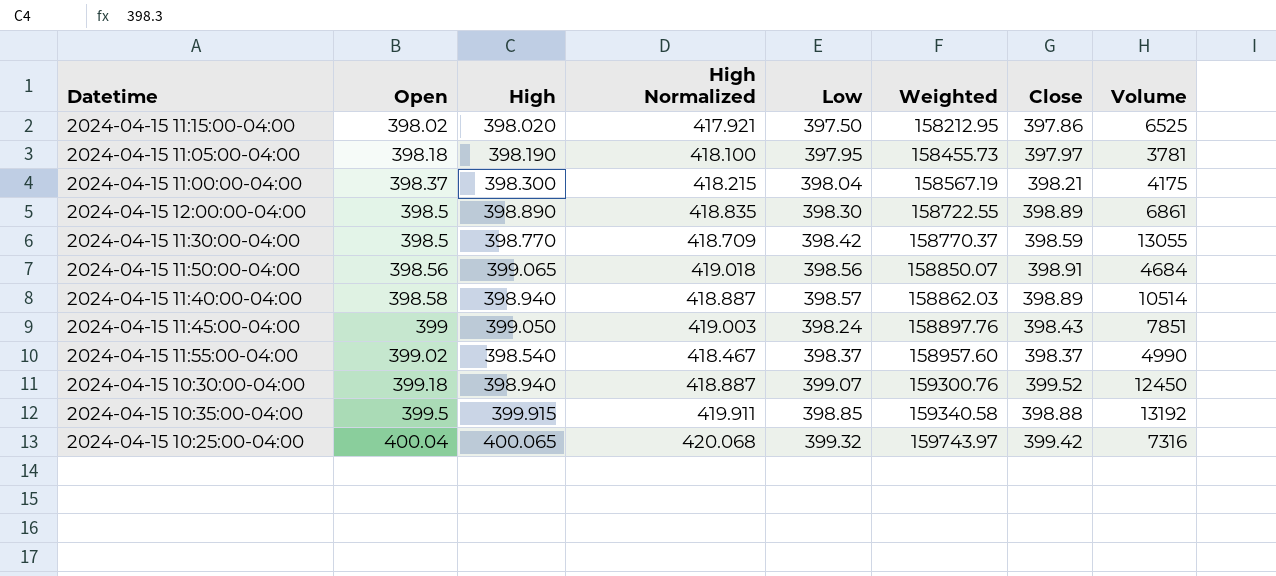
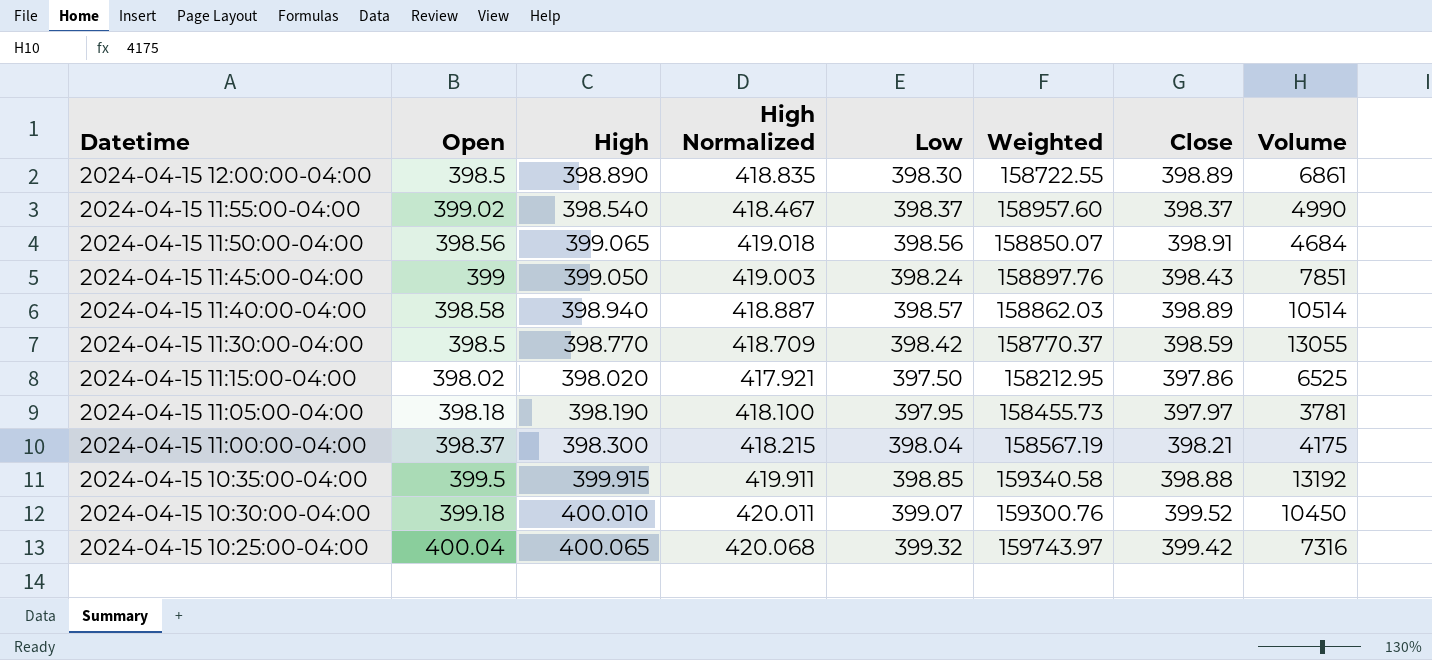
row order: Open ascending -> Datetime descending
2024-04-15 10:30:00-04:00 | High: 398.940 -> 400.010
2024-04-15 10:30:00-04:00 | High Normalized: 418.887 -> 420.011
2024-04-15 10:30:00-04:00 | Volume: 12450 -> 10450

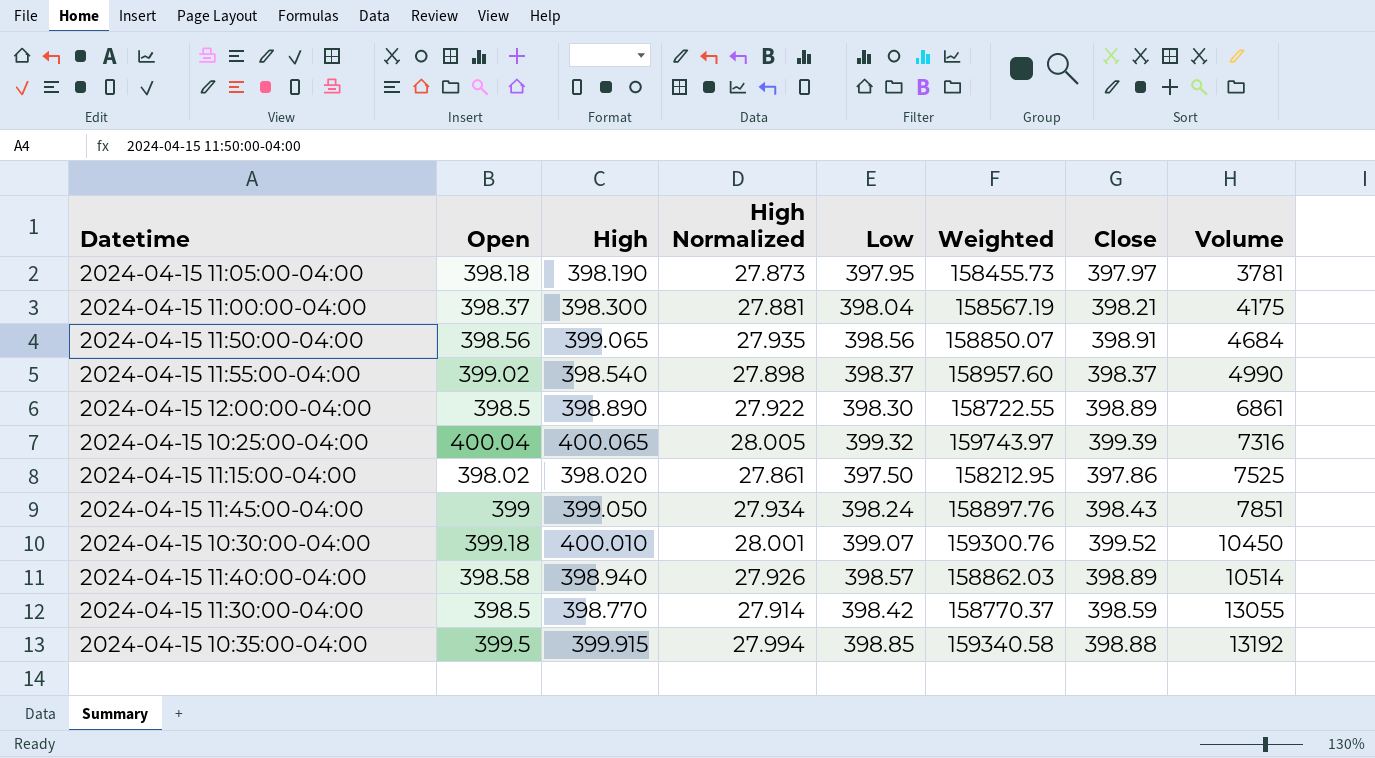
row order: Datetime descending -> Volume ascending
column High Normalized | formula: [High] * 1.05 -> [High] * 0.07
2024-04-15 10:25:00-04:00 | Close: 399.42 -> 399.39
2024-04-15 11:15:00-04:00 | Volume: 6525 -> 7525

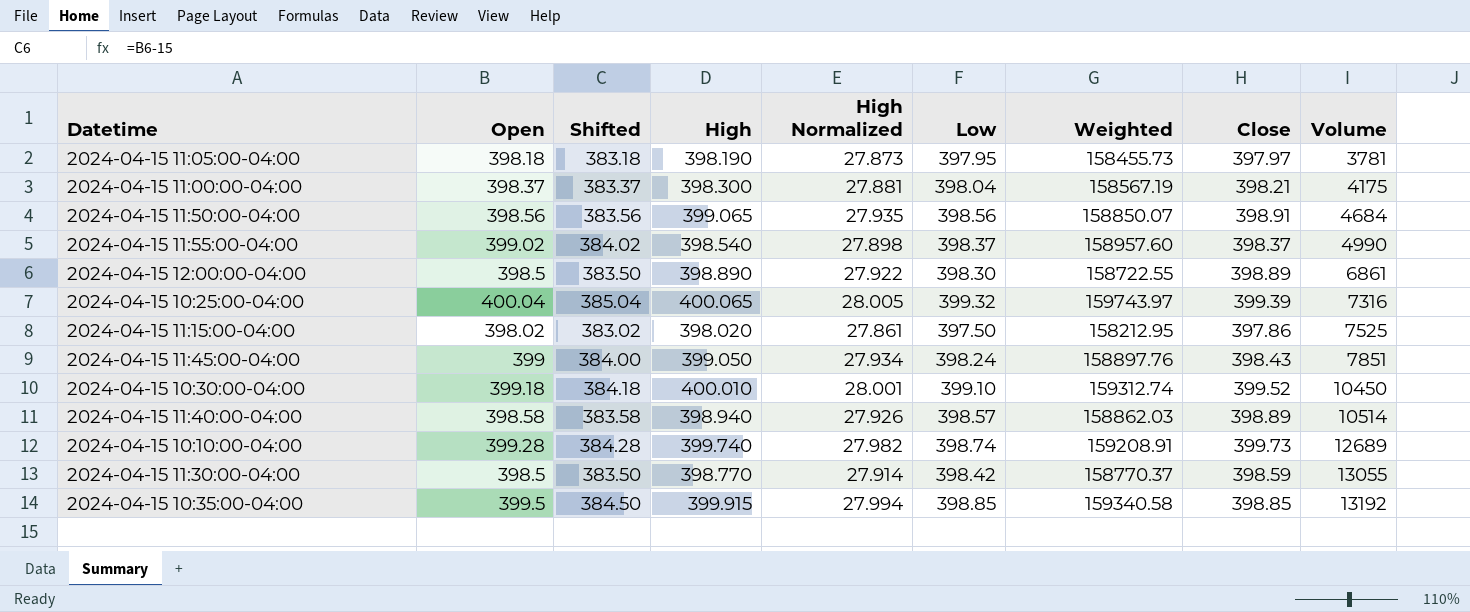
column Shifted | formula: none -> [Open] - 15
2024-04-15 10:30:00-04:00 | Low: 399.07 -> 399.10
2024-04-15 10:30:00-04:00 | Weighted: 159300.76 -> 159312.74
row 2024-04-15 10:10:00-04:00: none -> 399.28 | 384.28 | 399.740 | 27.982 | 398.74 | 159208.91 | 399.73 | 12689
2024-04-15 10:35:00-04:00 | Close: 398.88 -> 398.85

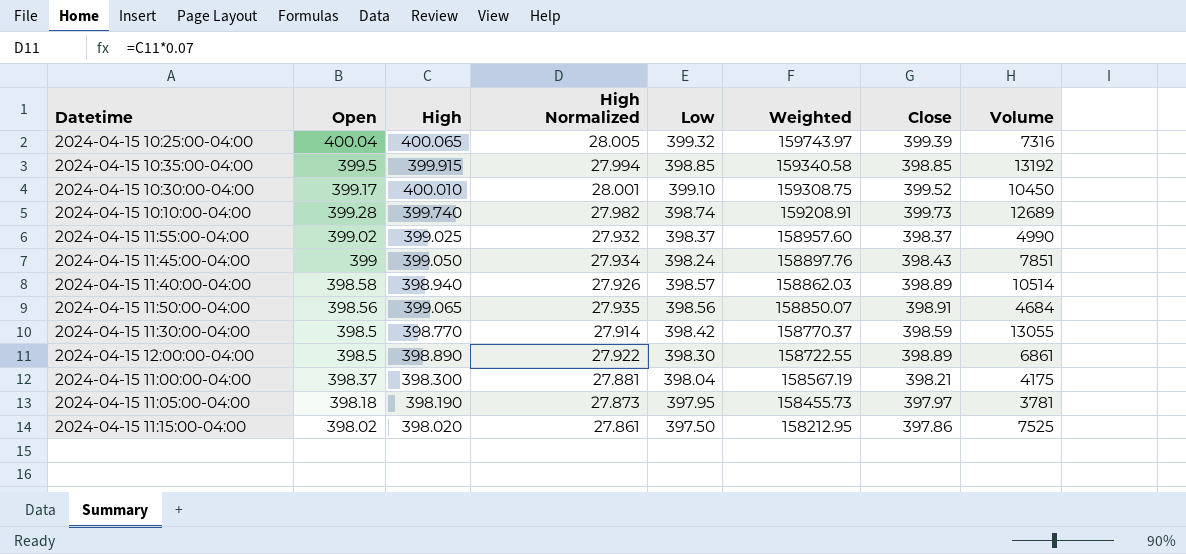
row order: Volume ascending -> Weighted descending
column Shifted | formula: [Open] - 15 -> none
2024-04-15 10:30:00-04:00 | Open: 399.18 -> 399.17
2024-04-15 10:30:00-04:00 | Weighted: 159312.74 -> 159308.75
2024-04-15 11:55:00-04:00 | High: 398.540 -> 399.025
2024-04-15 11:55:00-04:00 | High Normalized: 27.898 -> 27.932

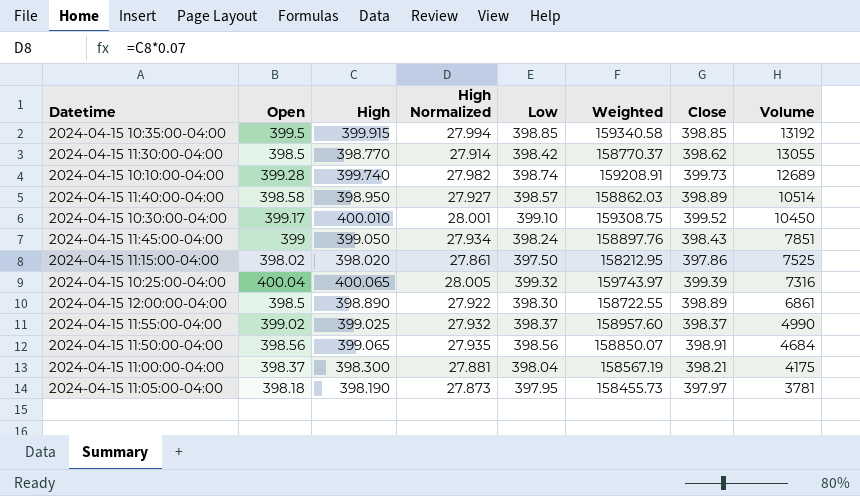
row order: Weighted descending -> Volume descending
2024-04-15 11:30:00-04:00 | Close: 398.59 -> 398.62
2024-04-15 11:40:00-04:00 | High: 398.940 -> 398.950
2024-04-15 11:40:00-04:00 | High Normalized: 27.926 -> 27.927

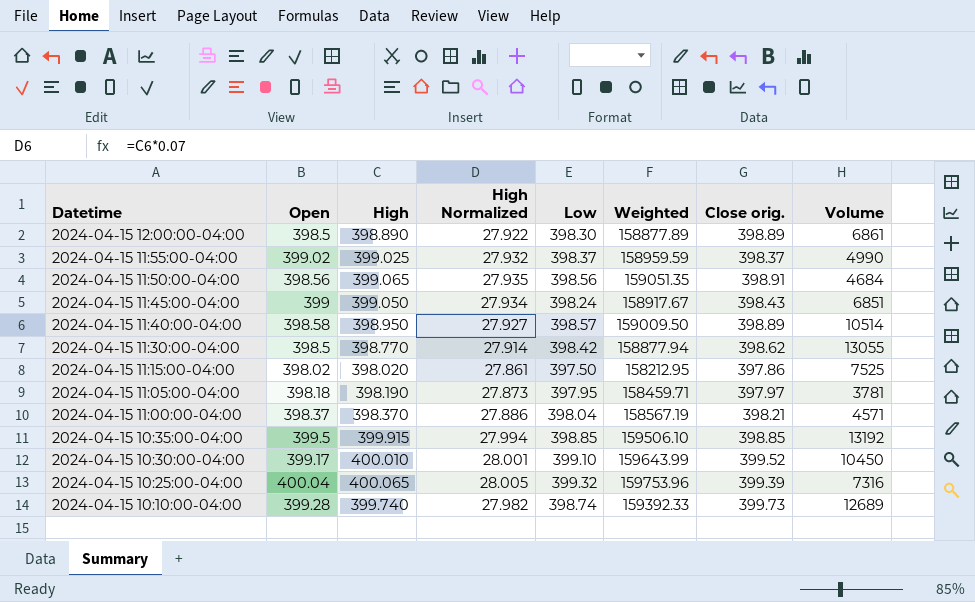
row order: Volume descending -> Datetime descending
column Weighted | formula: [Open] * [Low] -> [High] * [Low]
column name: Close -> Close orig.
2024-04-15 11:45:00-04:00 | Volume: 7851 -> 6851
2024-04-15 11:00:00-04:00 | High: 398.300 -> 398.370
2024-04-15 11:00:00-04:00 | High Normalized: 27.881 -> 27.886
2024-04-15 11:00:00-04:00 | Volume: 4175 -> 4571

